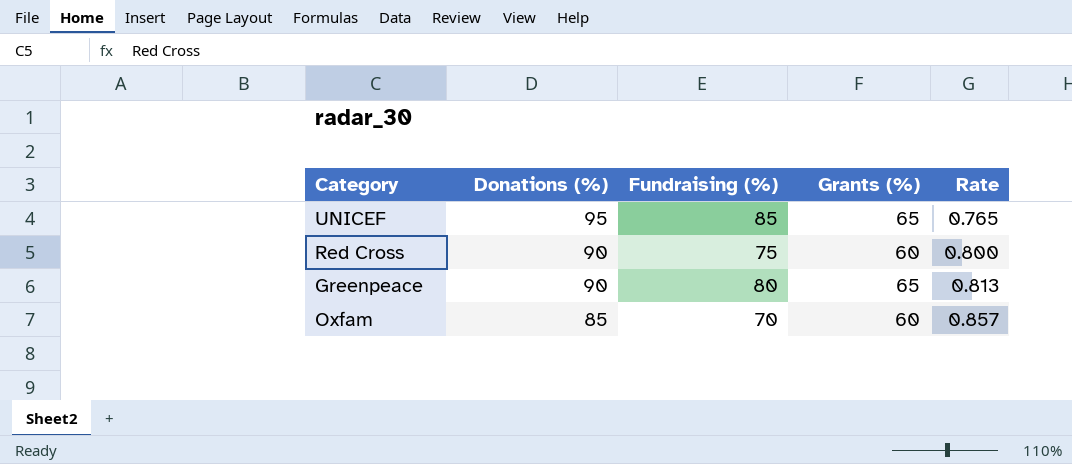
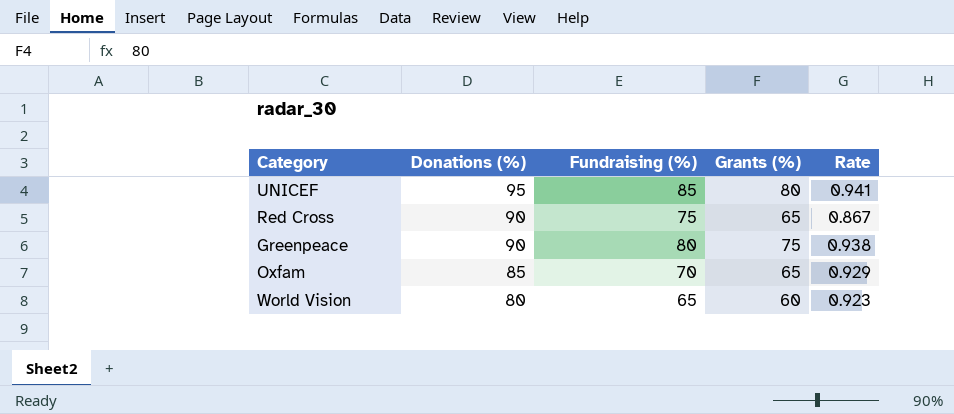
UNICEF | Grants (%): 65 -> 80
UNICEF | Rate: 0.765 -> 0.941
Red Cross | Grants (%): 60 -> 65
Red Cross | Rate: 0.800 -> 0.867
Greenpeace | Grants (%): 65 -> 75
Greenpeace | Rate: 0.813 -> 0.938
Oxfam | Grants (%): 60 -> 65
Oxfam | Rate: 0.857 -> 0.929
row World Vision: none -> 80 | 65 | 60 | 0.923

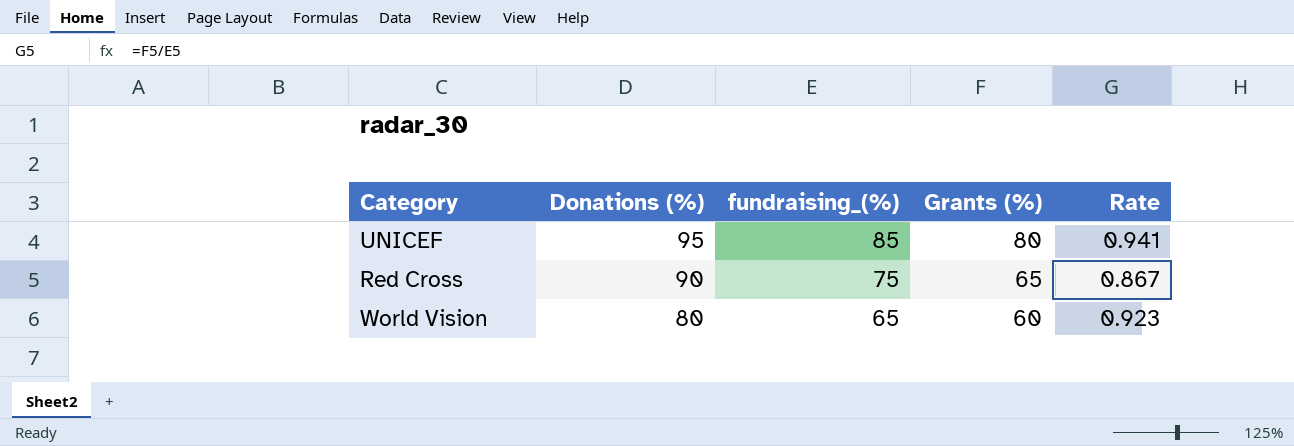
column name: Fundraising (%) -> fundraising_(%)
row Greenpeace: 90 | 80 | 75 | 0.938 -> none
row Oxfam: 85 | 70 | 65 | 0.929 -> none

